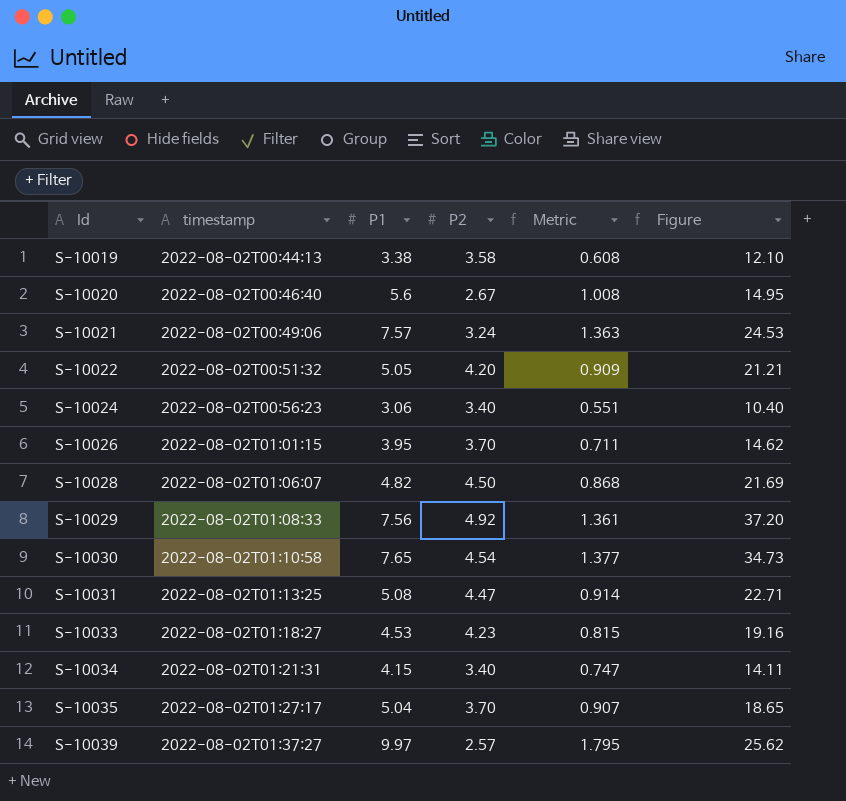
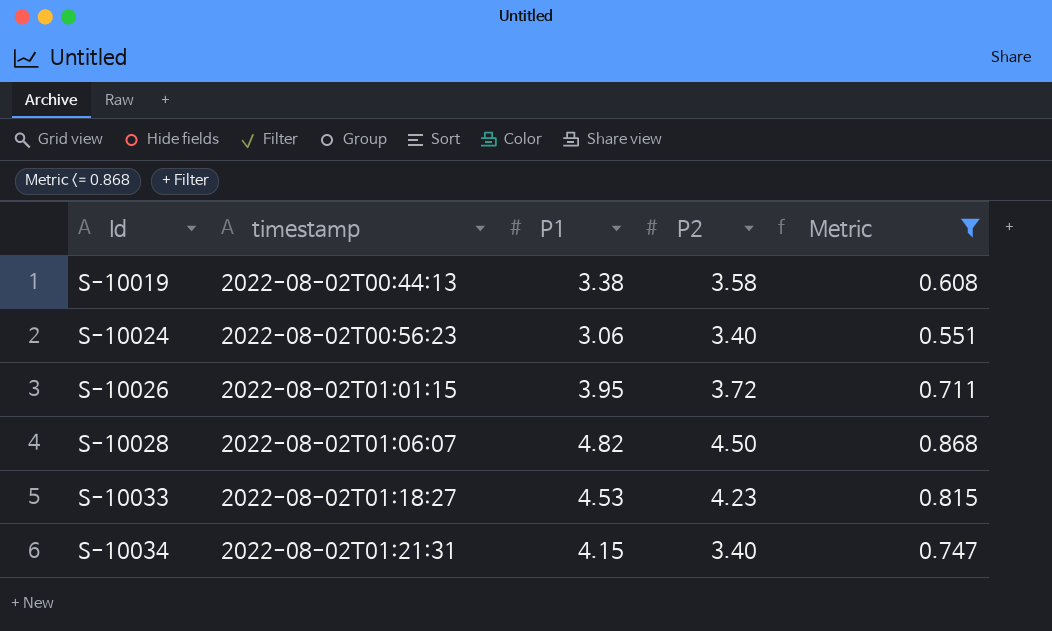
filter: none -> Metric <= 0.868
column Figure | formula: [P1] * [P2] -> none
S-10026 | P2: 3.70 -> 3.72

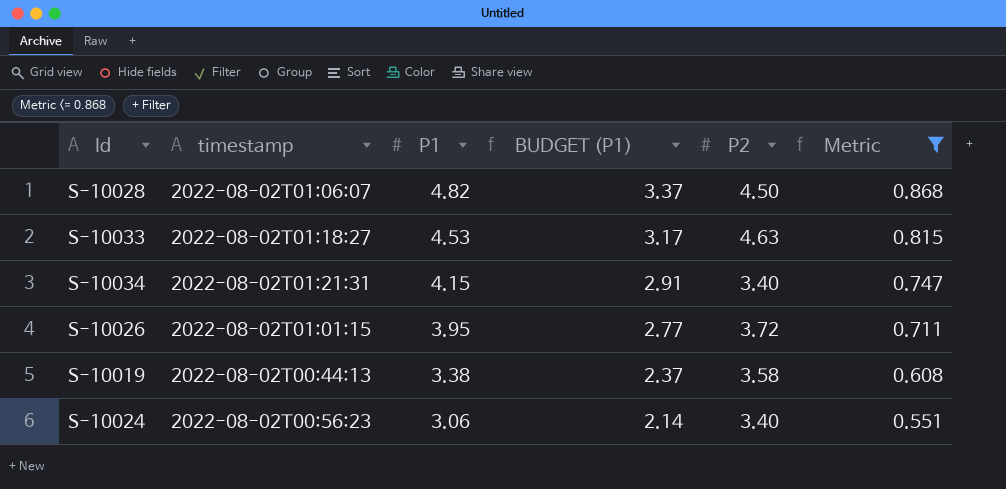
row order: Id ascending -> P1 descending
column BUDGET (P1) | formula: none -> [P1] * 0.7
S-10033 | P2: 4.23 -> 4.63

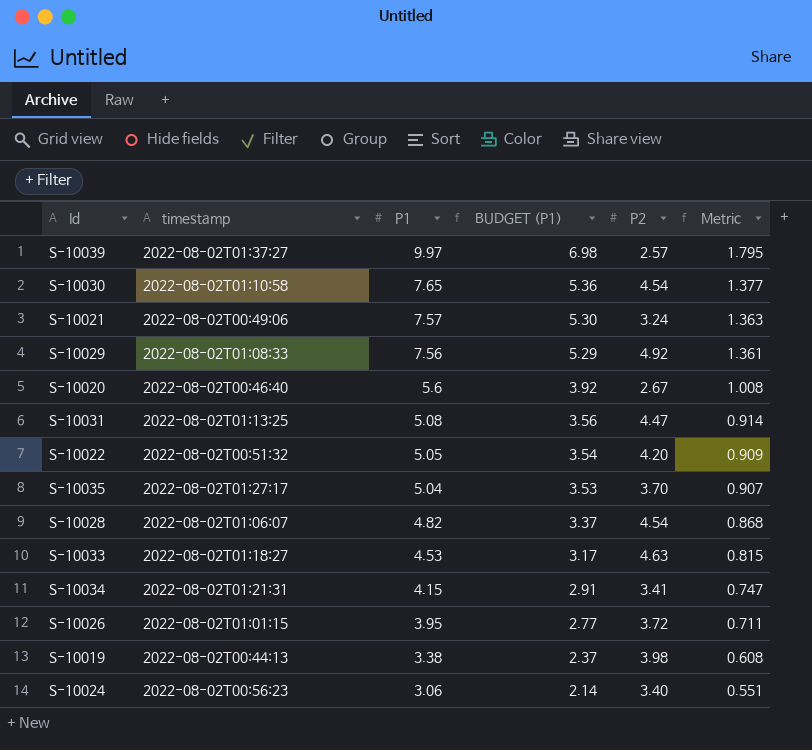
filter: Metric <= 0.868 -> none
S-10028 | P2: 4.50 -> 4.54
S-10034 | P2: 3.40 -> 3.41
S-10019 | P2: 3.58 -> 3.98

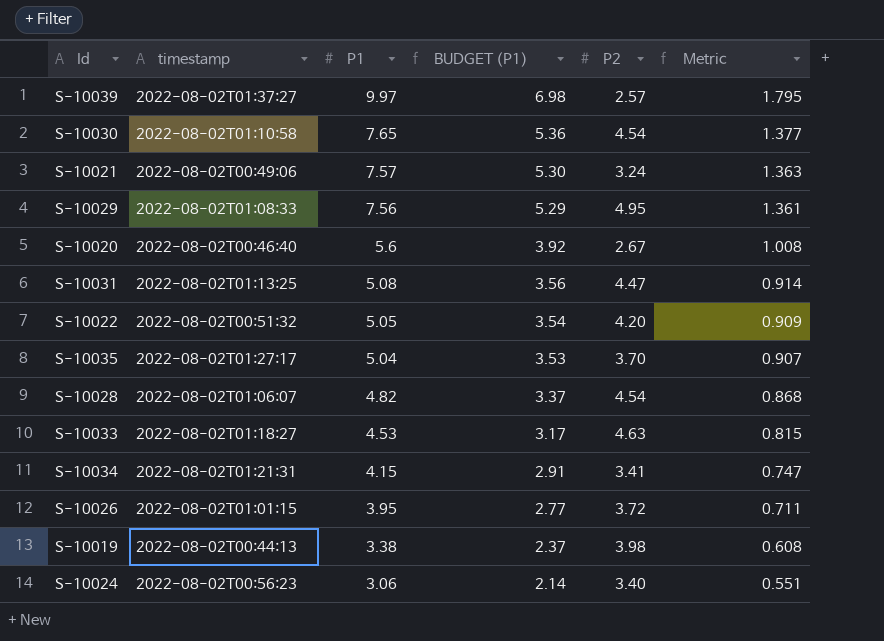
S-10029 | P2: 4.92 -> 4.95

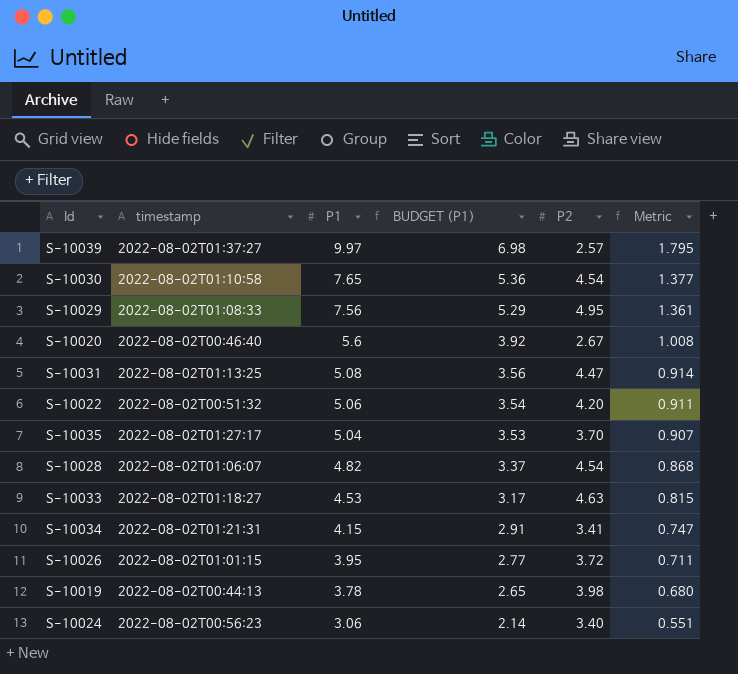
row S-10021: 2022-08-02T00:49:06 | 7.57 | 5.30 | 3.24 | 1.363 -> none
S-10022 | P1: 5.05 -> 5.06
S-10022 | Metric: 0.909 -> 0.911
S-10019 | P1: 3.38 -> 3.78
S-10019 | BUDGET (P1): 2.37 -> 2.65
S-10019 | Metric: 0.608 -> 0.680

